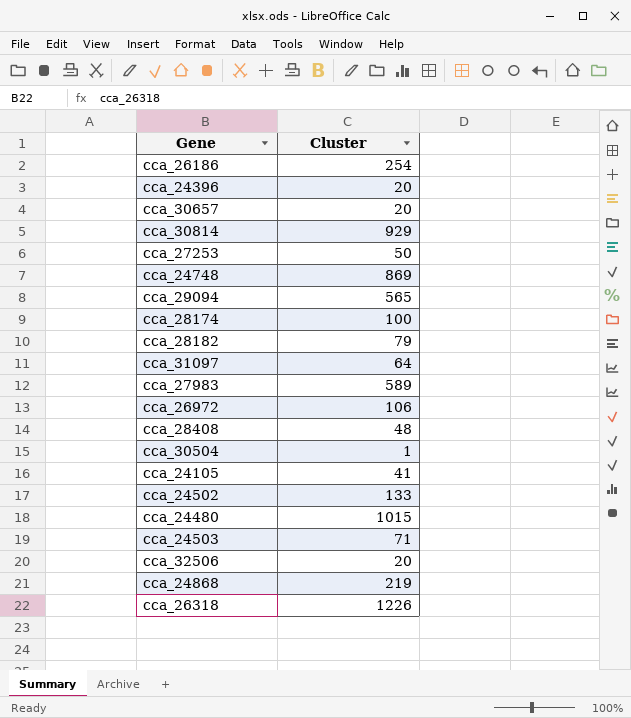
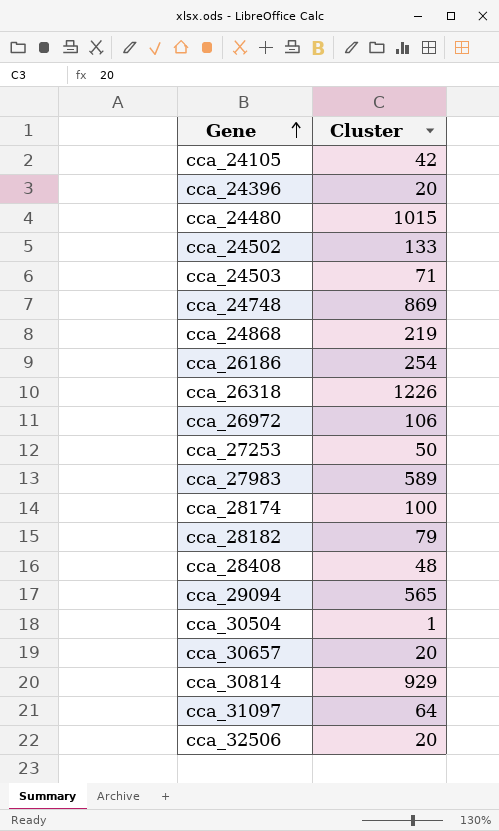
row order: none -> Gene ascending
cca_24105 | Cluster: 41 -> 42

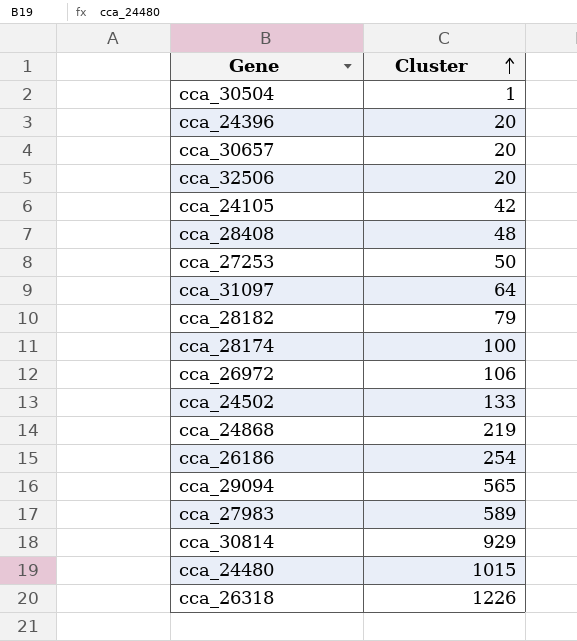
row order: Gene ascending -> Cluster ascending
row cca_24503: 71 -> none
row cca_24748: 869 -> none

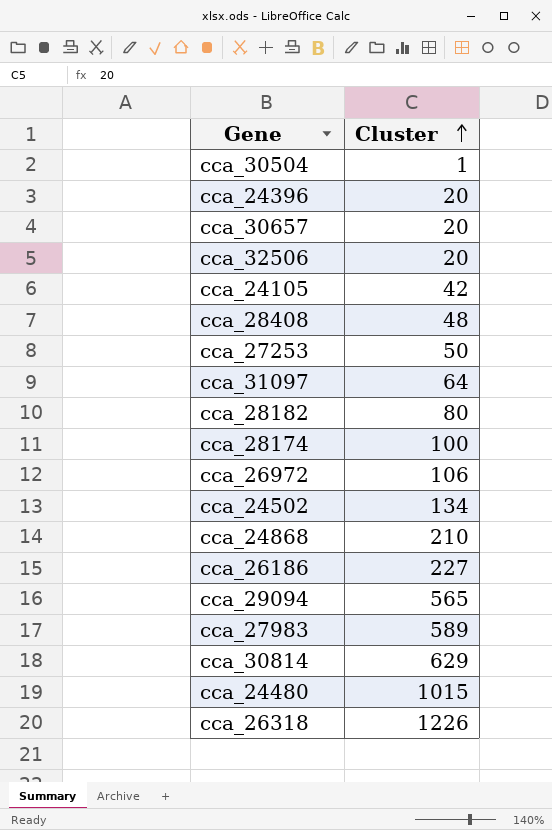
cca_28182 | Cluster: 79 -> 80
cca_24502 | Cluster: 133 -> 134
cca_24868 | Cluster: 219 -> 210
cca_26186 | Cluster: 254 -> 227
cca_30814 | Cluster: 929 -> 629

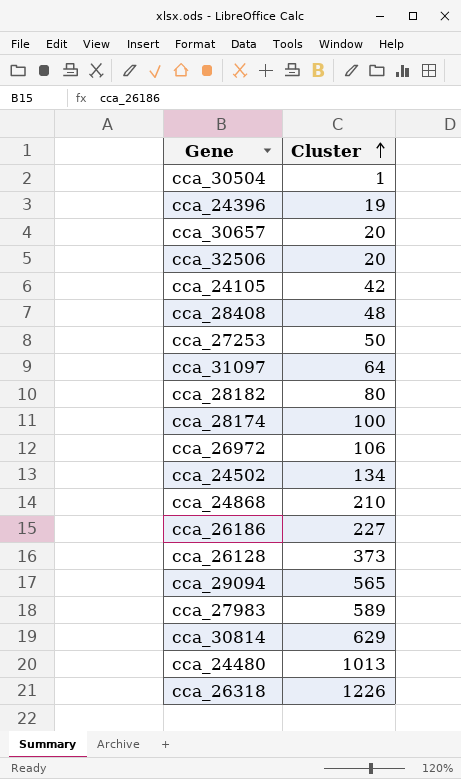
cca_24396 | Cluster: 20 -> 19
row cca_26128: none -> 373
cca_24480 | Cluster: 1015 -> 1013

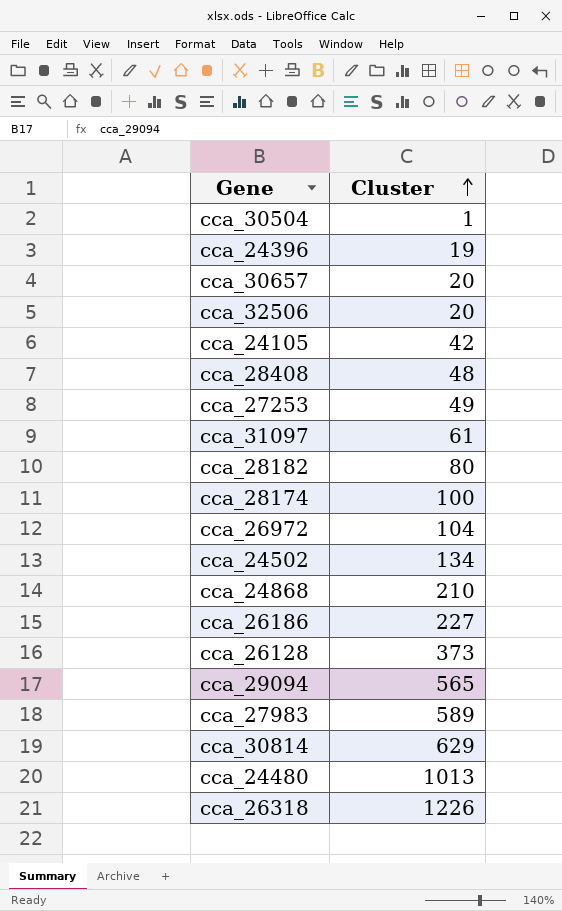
cca_27253 | Cluster: 50 -> 49
cca_31097 | Cluster: 64 -> 61
cca_26972 | Cluster: 106 -> 104

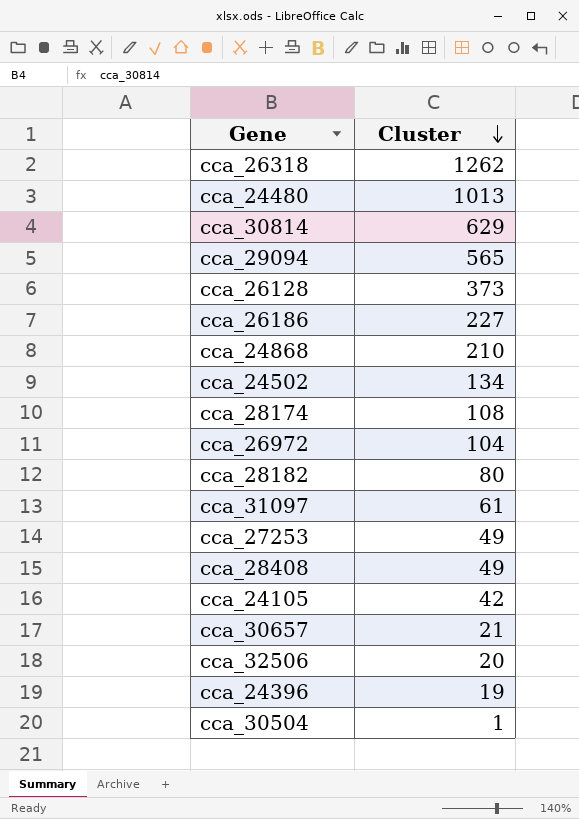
row order: Cluster ascending -> Cluster descending
row cca_27983: 589 -> none
cca_26318 | Cluster: 1226 -> 1262
cca_28174 | Cluster: 100 -> 108
cca_28408 | Cluster: 48 -> 49
cca_30657 | Cluster: 20 -> 21

